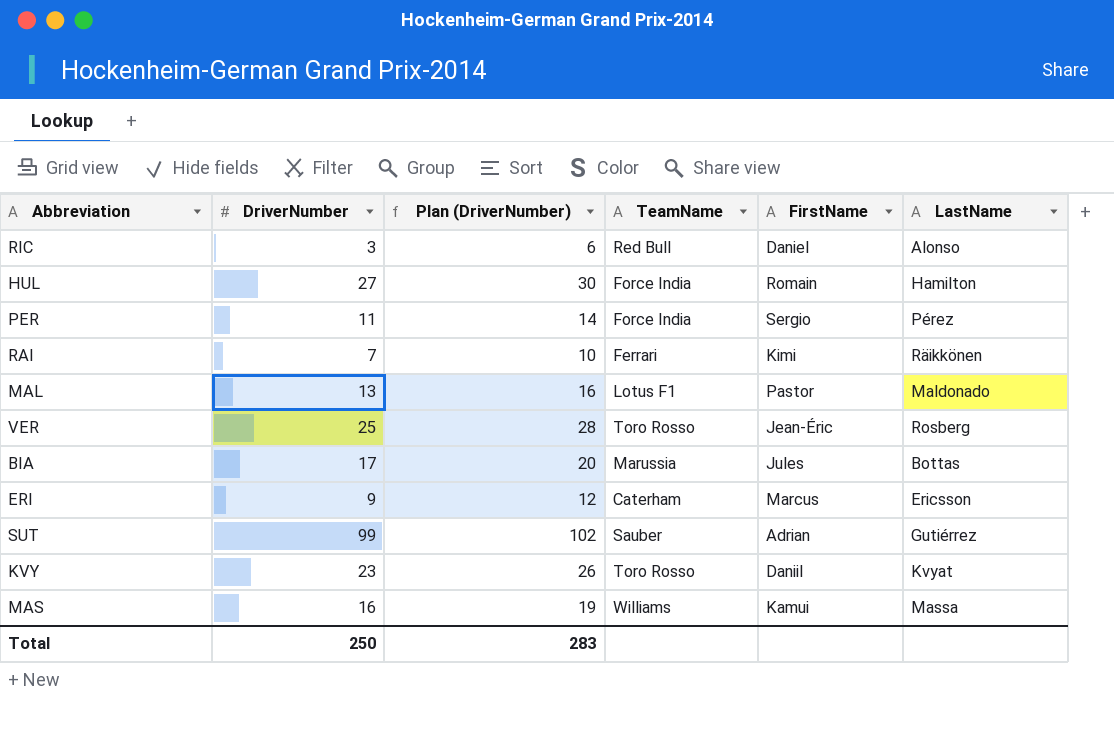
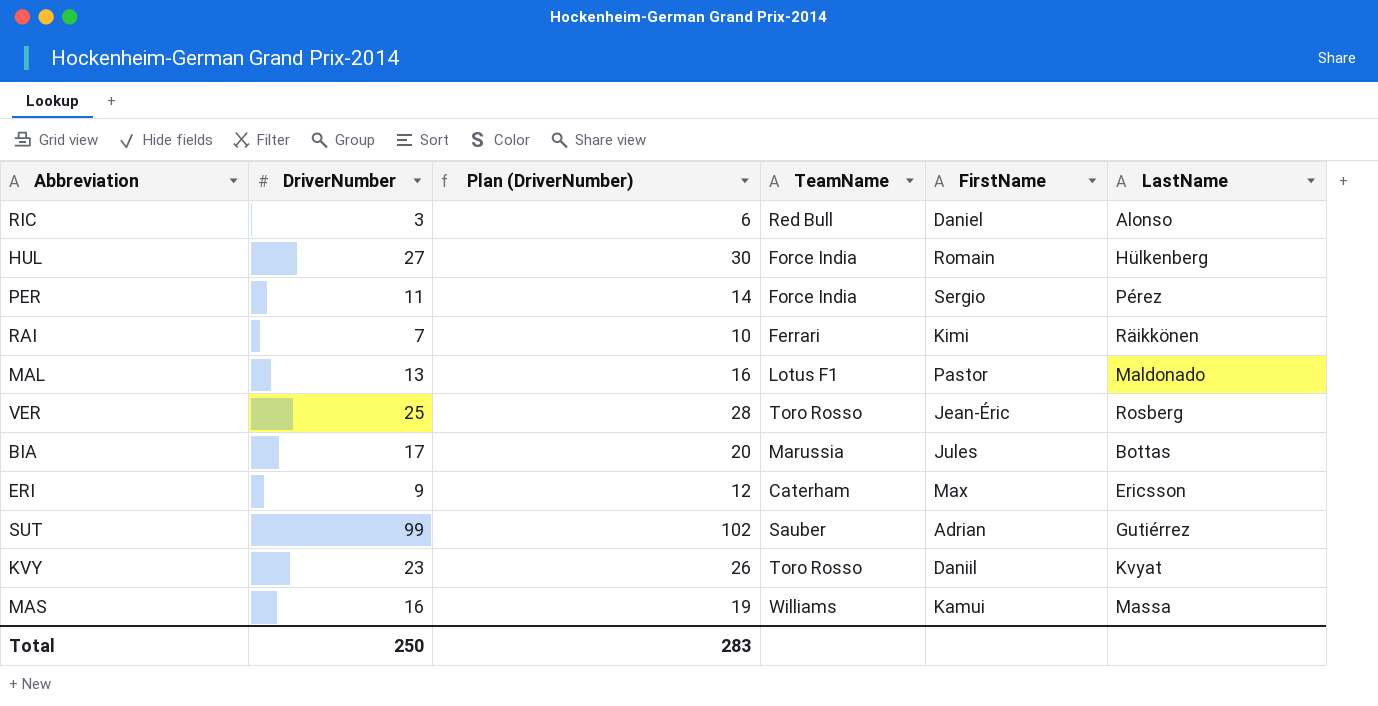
HUL | LastName: Hamilton -> Hülkenberg
ERI | FirstName: Marcus -> Max

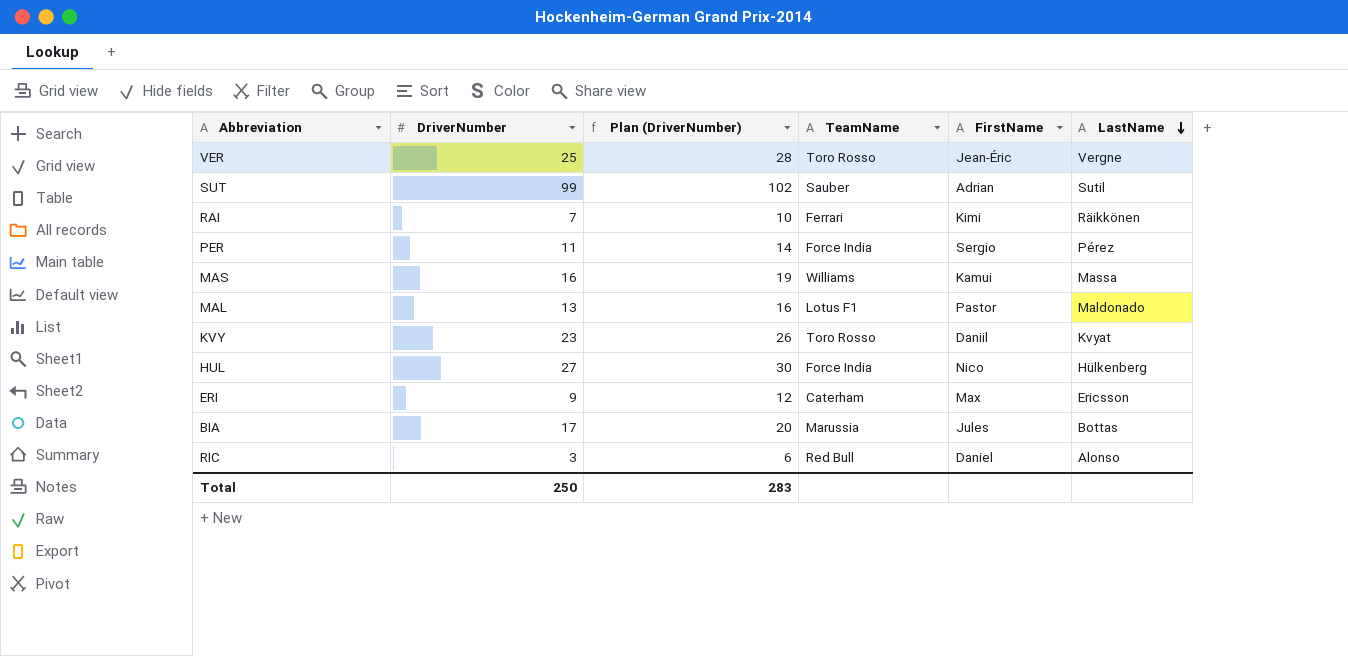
row order: none -> LastName descending
VER | LastName: Rosberg -> Vergne
SUT | LastName: Gutiérrez -> Sutil
HUL | FirstName: Romain -> Nico

